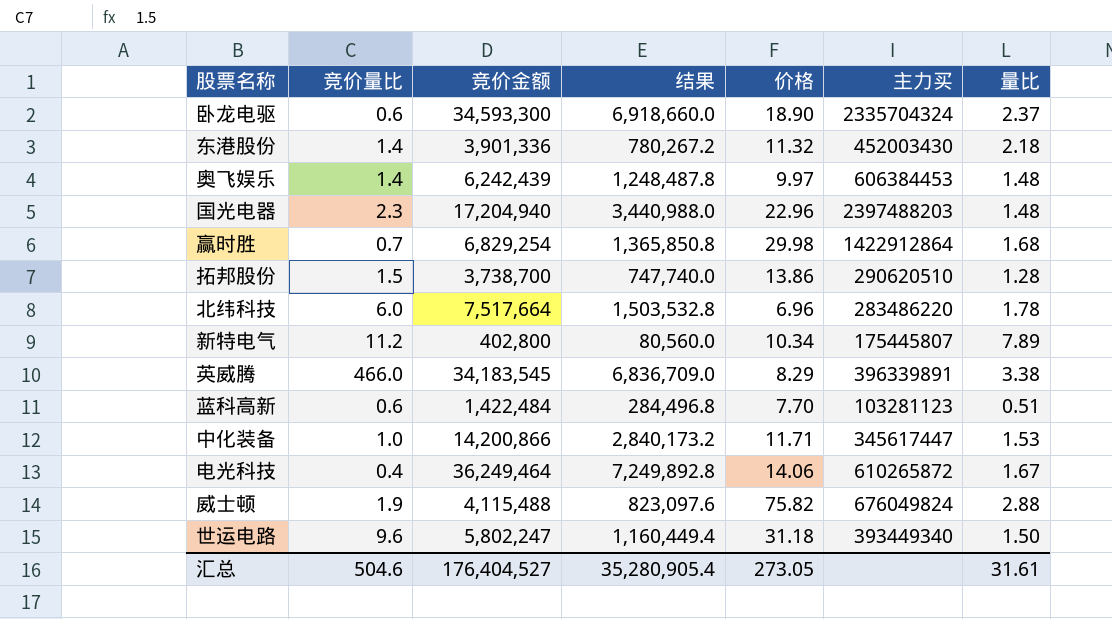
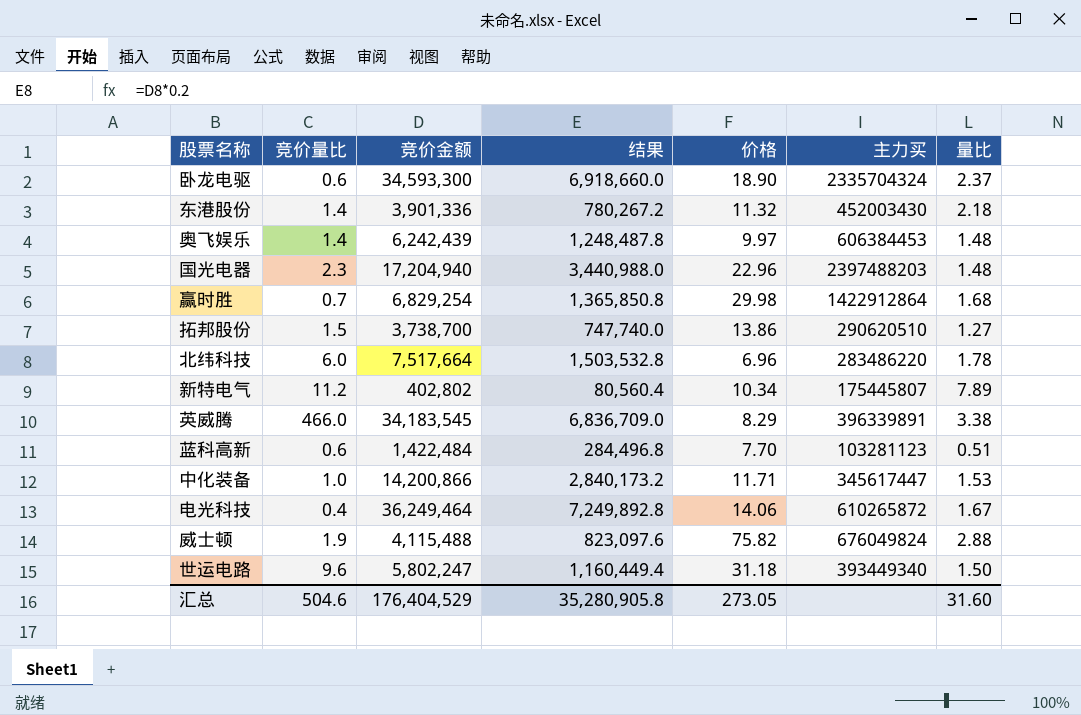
拓邦股份 | 量比: 1.28 -> 1.27
新特电气 | 竞价金额: 402,800 -> 402,802
新特电气 | 结果: 80,560.0 -> 80,560.4
汇总 | 竞价金额: 176,404,527 -> 176,404,529
汇总 | 结果: 35,280,905.4 -> 35,280,905.8
汇总 | 量比: 31.61 -> 31.60

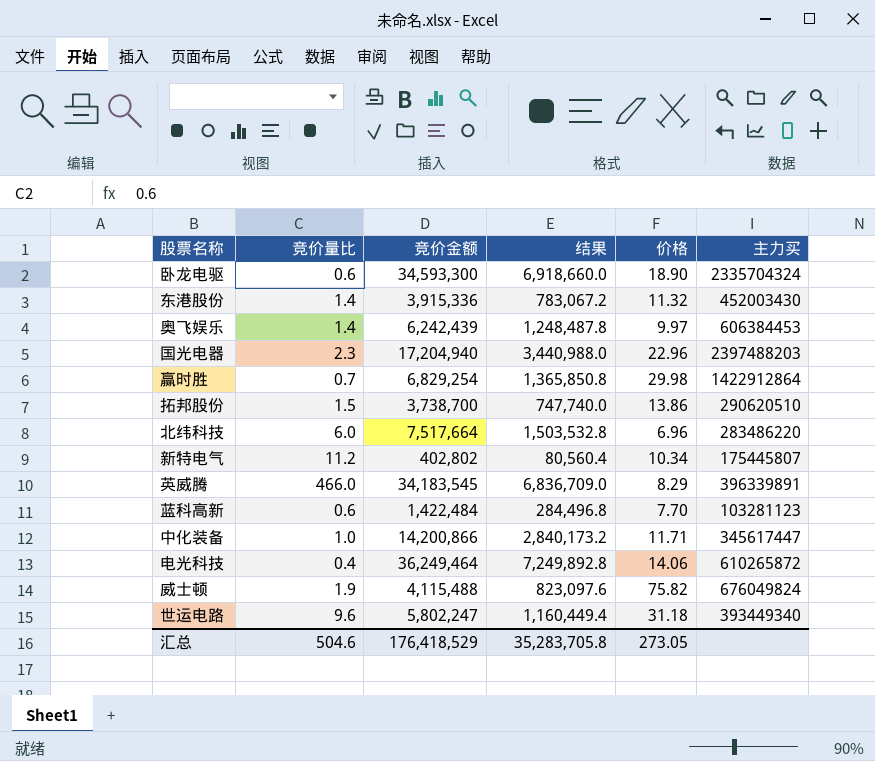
column 量比 | position: 7 -> none
东港股份 | 竞价金额: 3,901,336 -> 3,915,336
东港股份 | 结果: 780,267.2 -> 783,067.2
汇总 | 竞价金额: 176,404,529 -> 176,418,529
汇总 | 结果: 35,280,905.8 -> 35,283,705.8

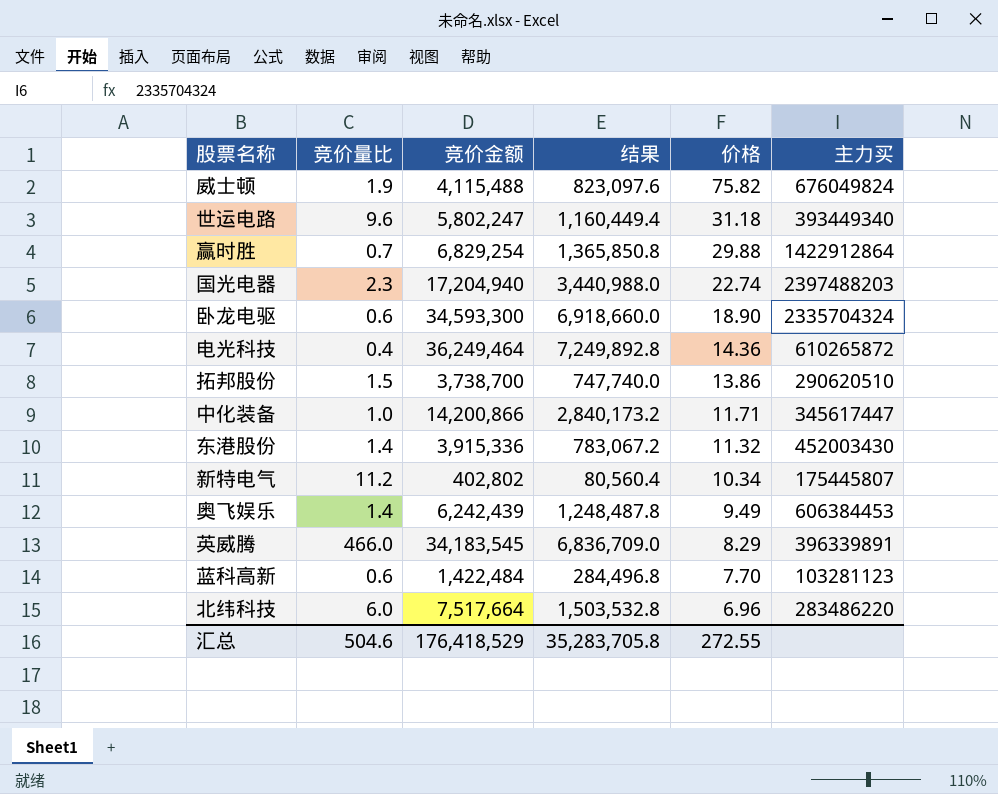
row order: none -> 价格 descending
赢时胜 | 价格: 29.98 -> 29.88
国光电器 | 价格: 22.96 -> 22.74
电光科技 | 价格: 14.06 -> 14.36
奥飞娱乐 | 价格: 9.97 -> 9.49
汇总 | 价格: 273.05 -> 272.55

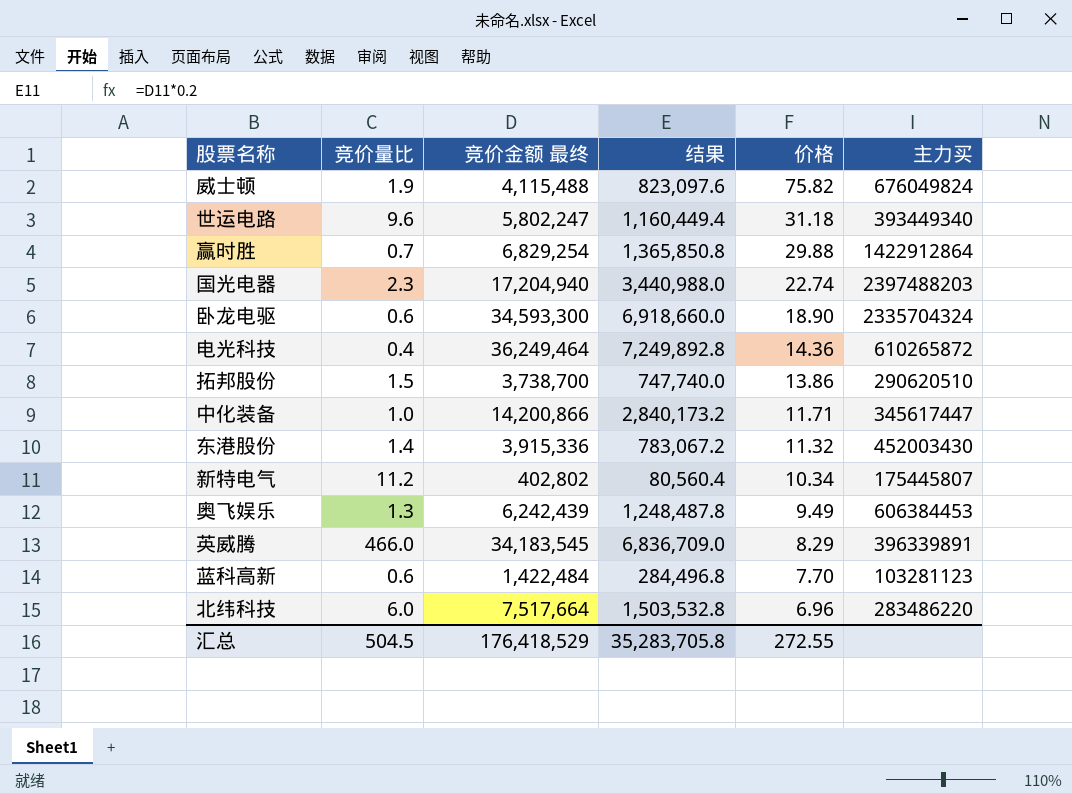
column name: 竞价金额 -> 竞价金额 最终
奥飞娱乐 | 竞价量比: 1.4 -> 1.3
汇总 | 竞价量比: 504.6 -> 504.5

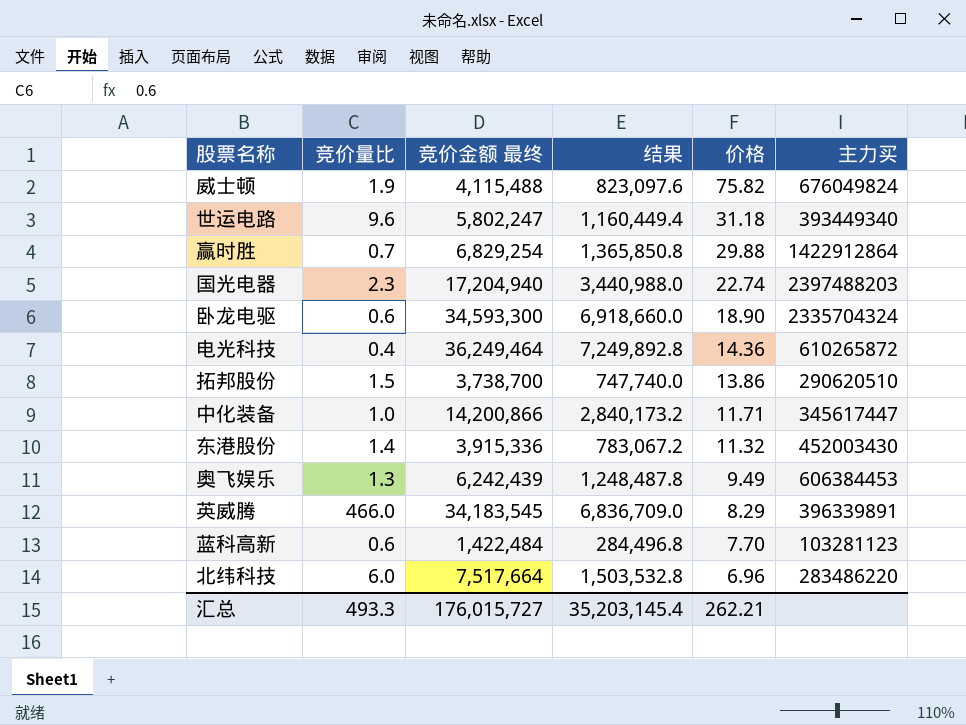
row 新特电气: 11.2 | 402,802 | 80,560.4 | 10.34 | 175445807 -> none
汇总 | 竞价量比: 504.5 -> 493.3
汇总 | 竞价金额 最终: 176,418,529 -> 176,015,727
汇总 | 结果: 35,283,705.8 -> 35,203,145.4
汇总 | 价格: 272.55 -> 262.21

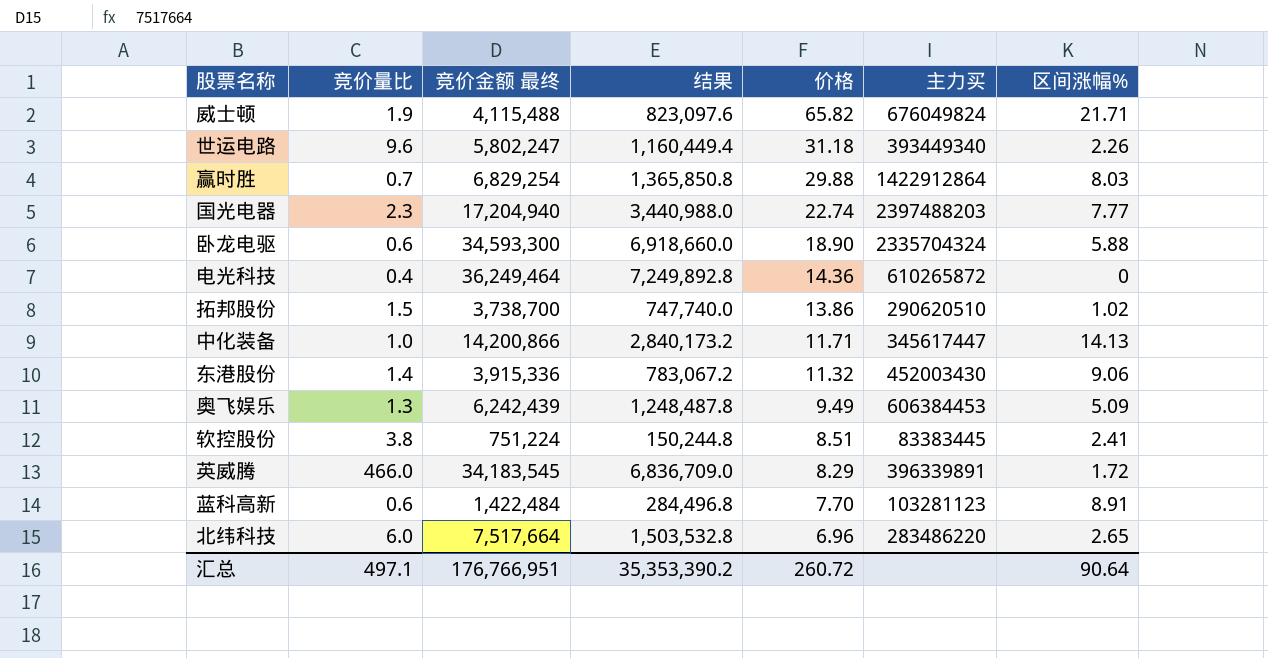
column 区间涨幅% | position: none -> 7
威士顿 | 价格: 75.82 -> 65.82
row 软控股份: none -> 3.8 | 751,224 | 150,244.8 | 8.51 | 83383445 | 2.41
汇总 | 竞价量比: 493.3 -> 497.1
汇总 | 竞价金额 最终: 176,015,727 -> 176,766,951
汇总 | 结果: 35,203,145.4 -> 35,353,390.2
汇总 | 价格: 262.21 -> 260.72

